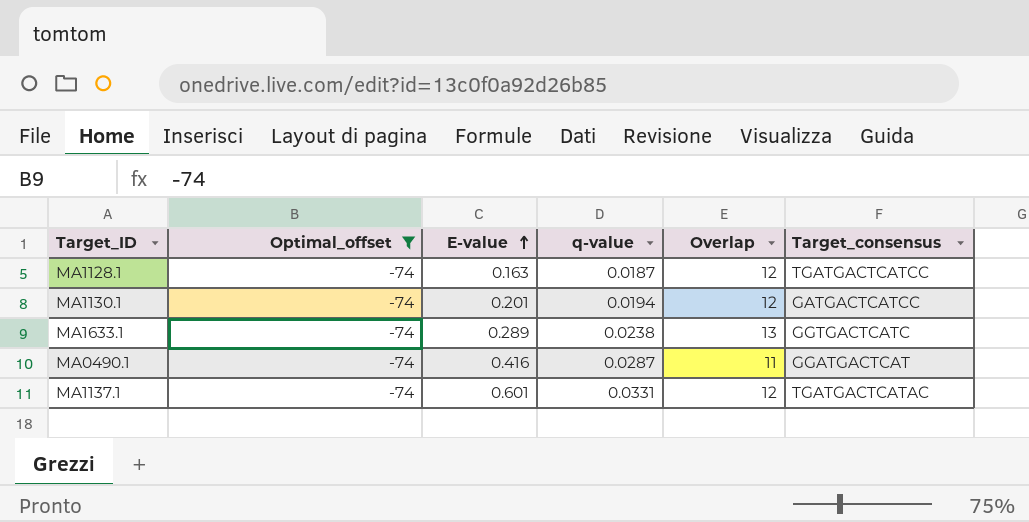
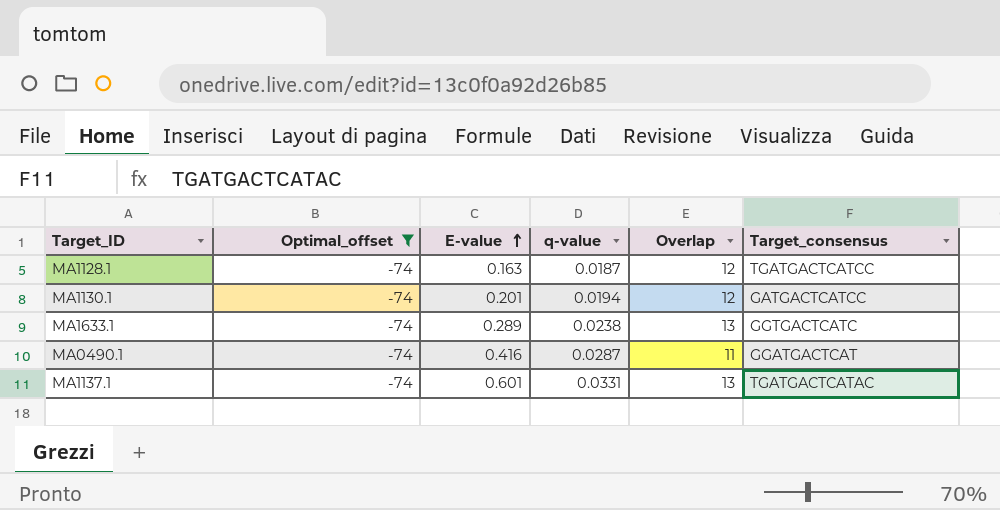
MA1137.1 | Overlap: 12 -> 13

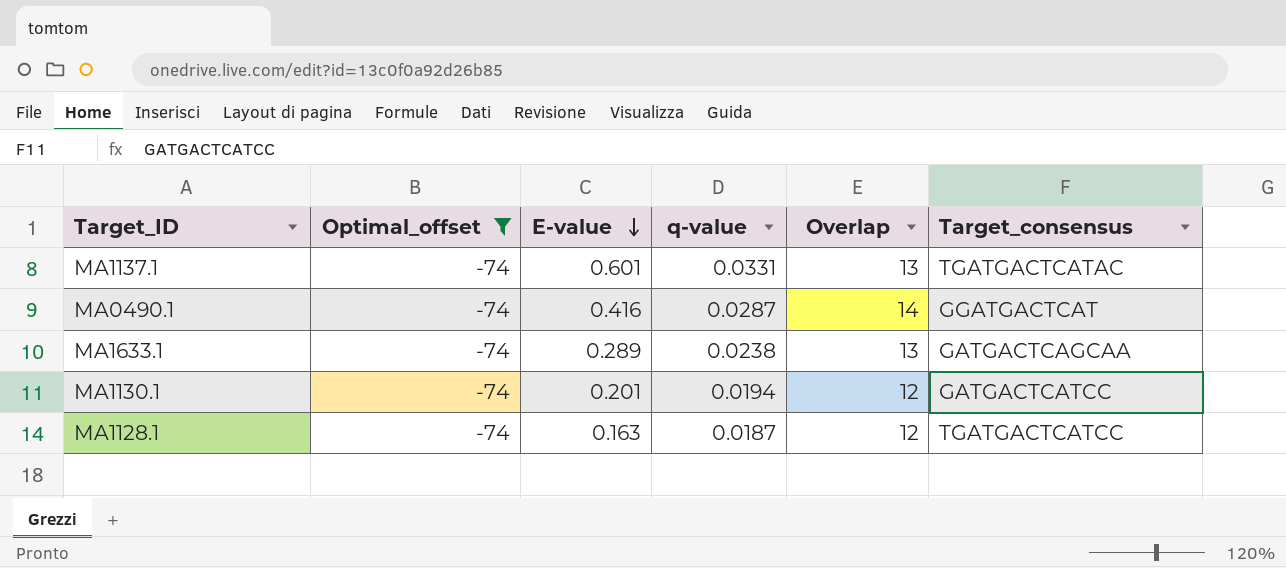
row order: E-value ascending -> E-value descending
MA0490.1 | Overlap: 11 -> 14
MA1633.1 | Target_consensus: GGTGACTCATC -> GATGACTCAGCAA

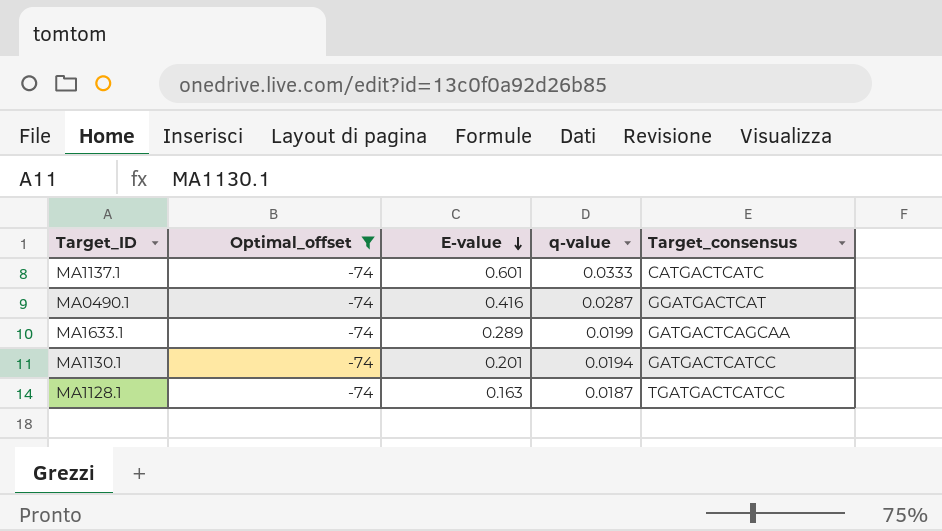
column Overlap | position: 5 -> none
MA1137.1 | q-value: 0.0331 -> 0.0333
MA1137.1 | Target_consensus: TGATGACTCATAC -> CATGACTCATC
MA1633.1 | q-value: 0.0238 -> 0.0199

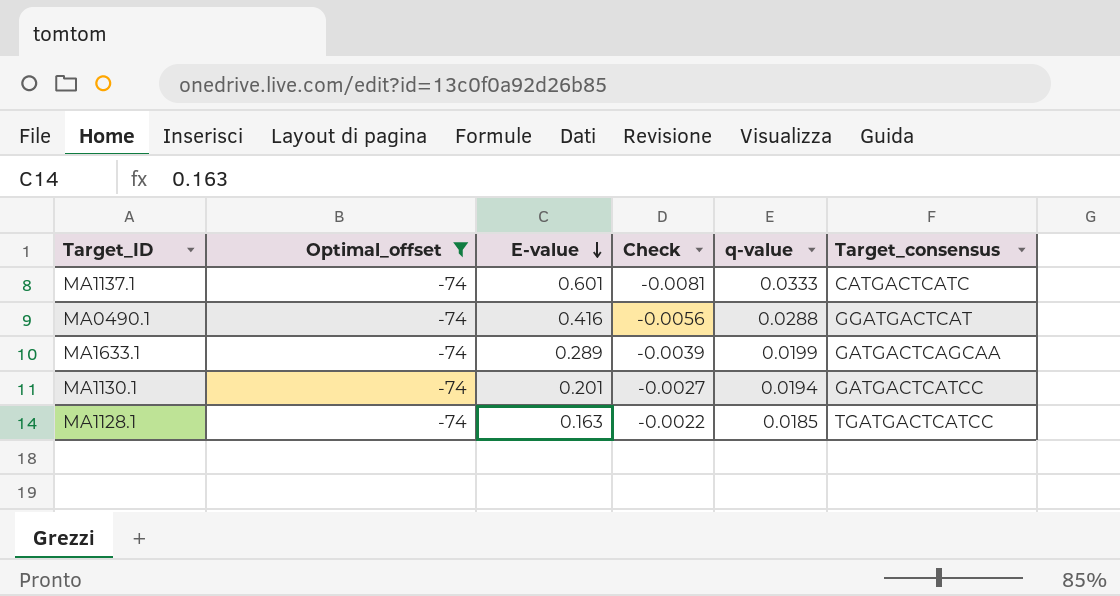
column Check | formula: none -> [E-value] / [Optimal_offset]
MA0490.1 | q-value: 0.0287 -> 0.0288
MA1128.1 | q-value: 0.0187 -> 0.0185

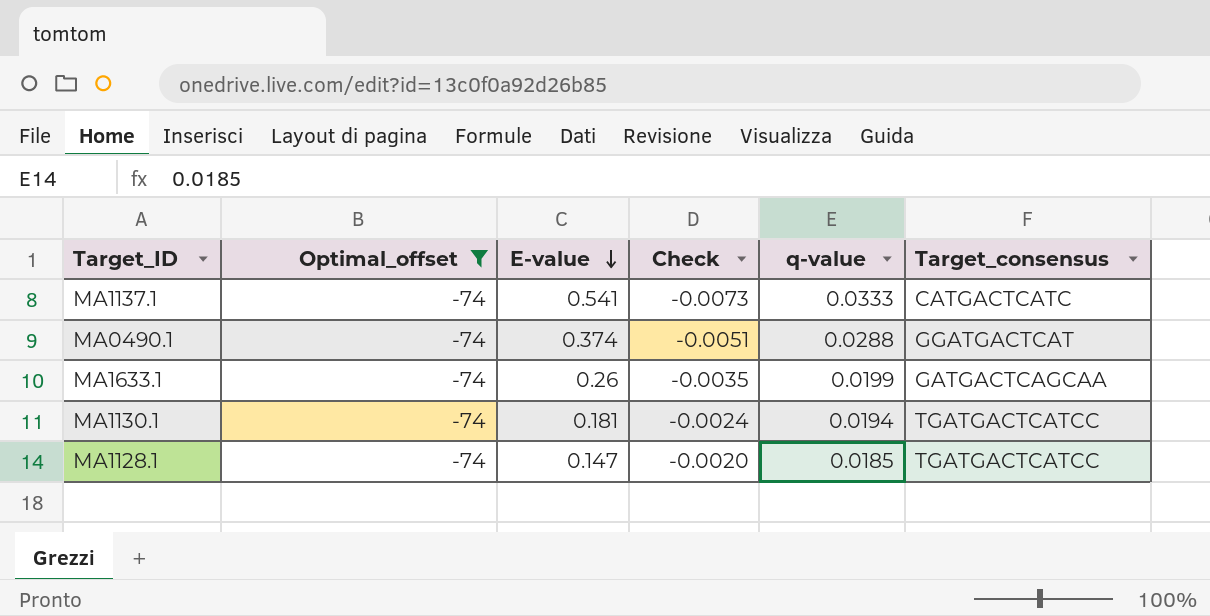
MA1137.1 | E-value: 0.601 -> 0.541
MA1137.1 | Check: -0.0081 -> -0.0073
MA0490.1 | E-value: 0.416 -> 0.374
MA0490.1 | Check: -0.0056 -> -0.0051
MA1633.1 | E-value: 0.289 -> 0.26
MA1633.1 | Check: -0.0039 -> -0.0035
MA1130.1 | E-value: 0.201 -> 0.181
MA1130.1 | Check: -0.0027 -> -0.0024
MA1130.1 | Target_consensus: GATGACTCATCC -> TGATGACTCATCC
MA1128.1 | E-value: 0.163 -> 0.147
MA1128.1 | Check: -0.0022 -> -0.0020

